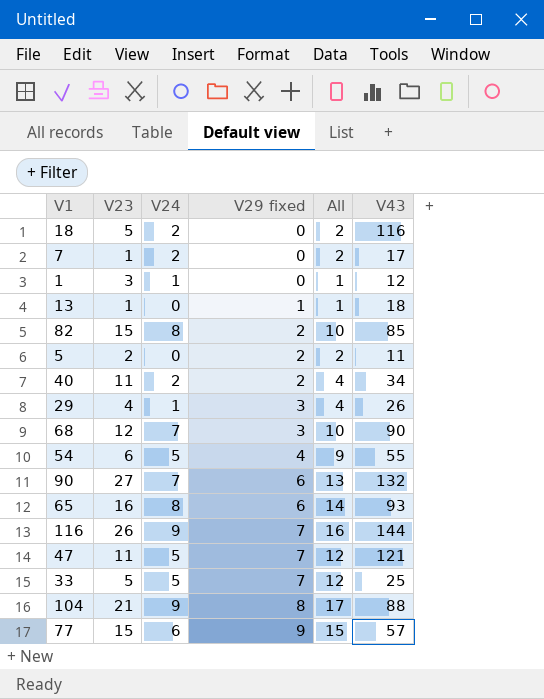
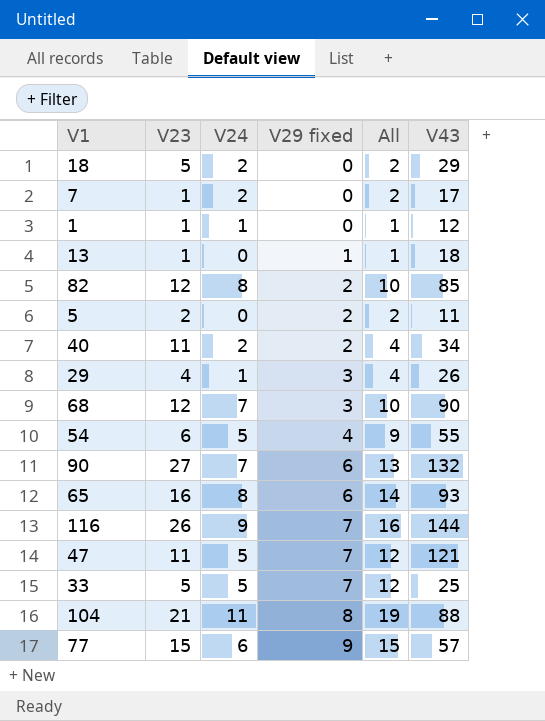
18 | V43: 116 -> 29
1 | V23: 3 -> 1
82 | V23: 15 -> 12
104 | V24: 9 -> 11
104 | All: 17 -> 19

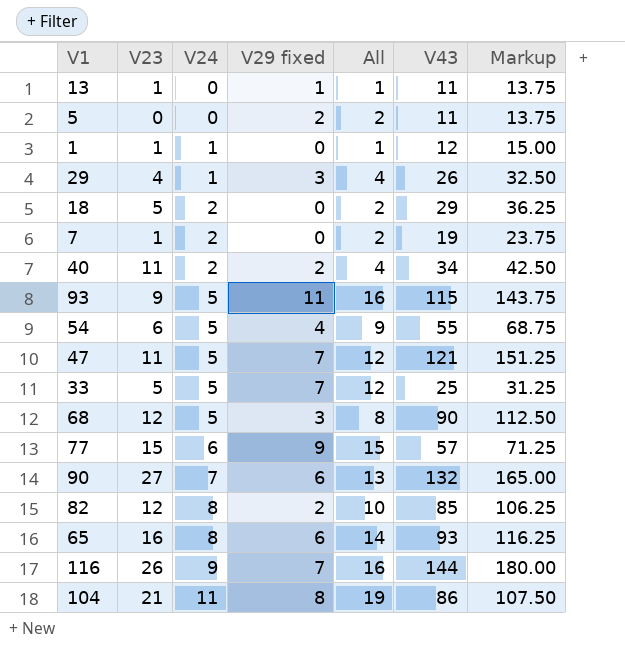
row order: V29 fixed ascending -> V24 ascending
column Markup | formula: none -> [V43] * 1.25
13 | V43: 18 -> 11
5 | V23: 2 -> 0
7 | V43: 17 -> 19
row 93: none -> 9 | 5 | 11 | 16 | 115 | 143.75
68 | V24: 7 -> 5
68 | All: 10 -> 8
104 | V43: 88 -> 86

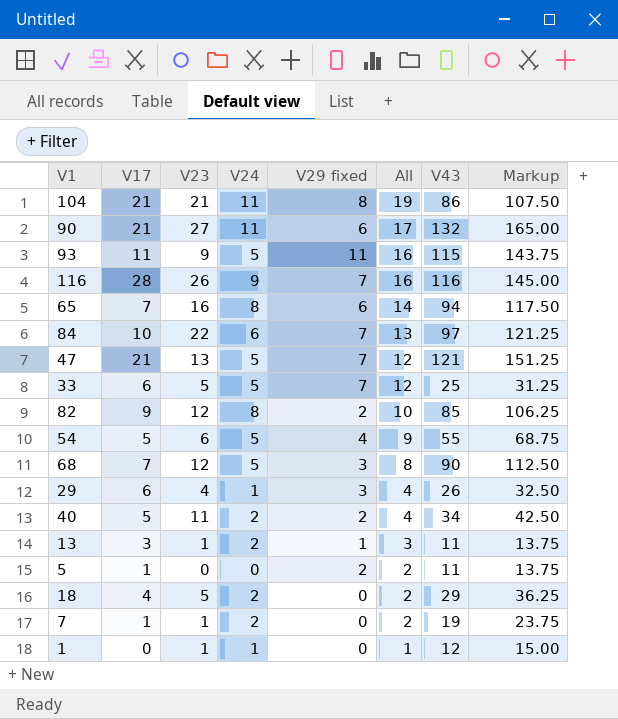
row order: V24 ascending -> All descending
column V17 | position: none -> 2
row 77: 15 | 6 | 9 | 15 | 57 | 71.25 -> none
90 | V24: 7 -> 11
90 | All: 13 -> 17
116 | V43: 144 -> 116
116 | Markup: 180.00 -> 145.00
65 | V43: 93 -> 94
65 | Markup: 116.25 -> 117.50
row 84: none -> 10 | 22 | 6 | 7 | 13 | 97 | 121.25
47 | V23: 11 -> 13
13 | V24: 0 -> 2
13 | All: 1 -> 3

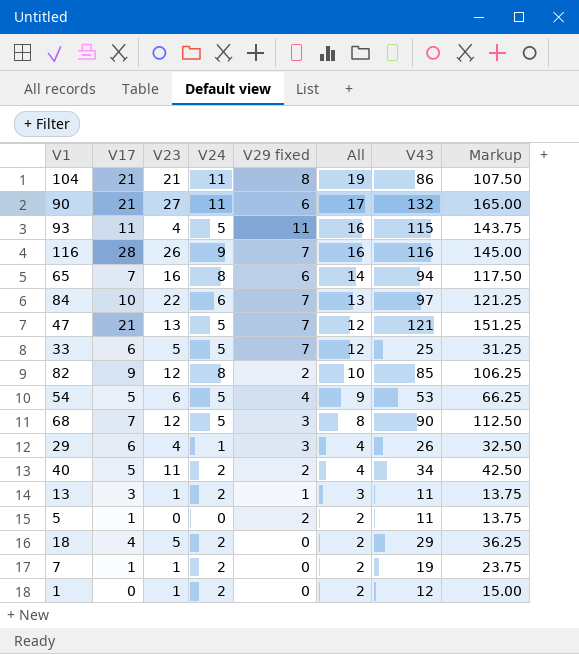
93 | V23: 9 -> 4
54 | V43: 55 -> 53
54 | Markup: 68.75 -> 66.25
1 | V24: 1 -> 2
1 | All: 1 -> 2

